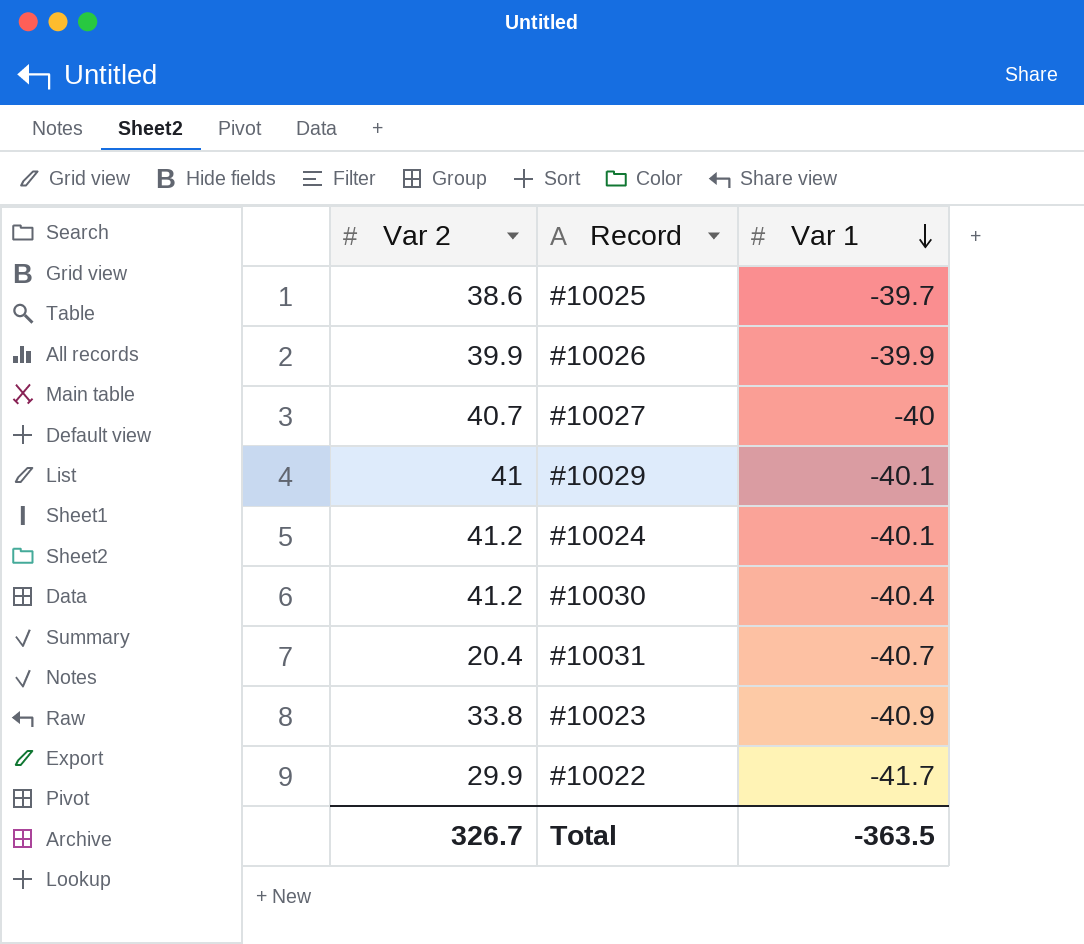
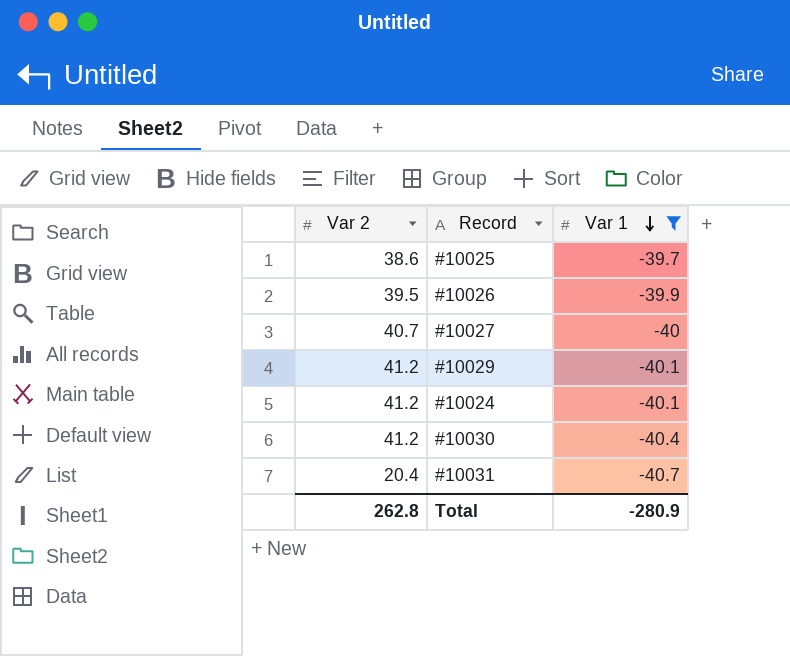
filter: none -> Var 1 >= -40.7
#10026 | Var 2: 39.9 -> 39.5
#10029 | Var 2: 41 -> 41.2
Total | Var 2: 326.7 -> 262.8
Total | Var 1: -363.5 -> -280.9

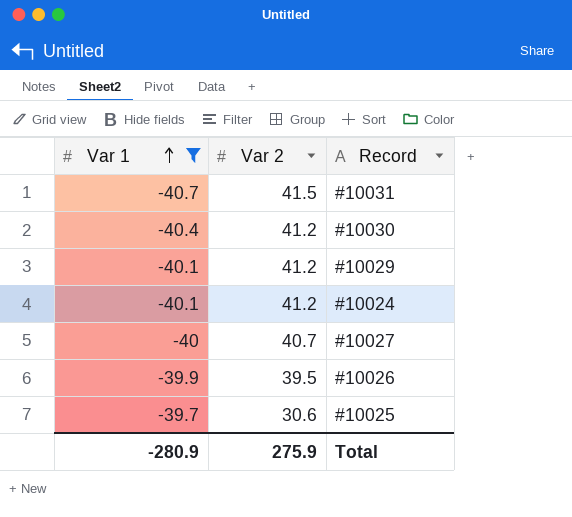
row order: Var 1 descending -> Var 1 ascending
column Var 1 | position: 3 -> 1
#10031 | Var 2: 20.4 -> 41.5
#10025 | Var 2: 38.6 -> 30.6
Total | Var 2: 262.8 -> 275.9

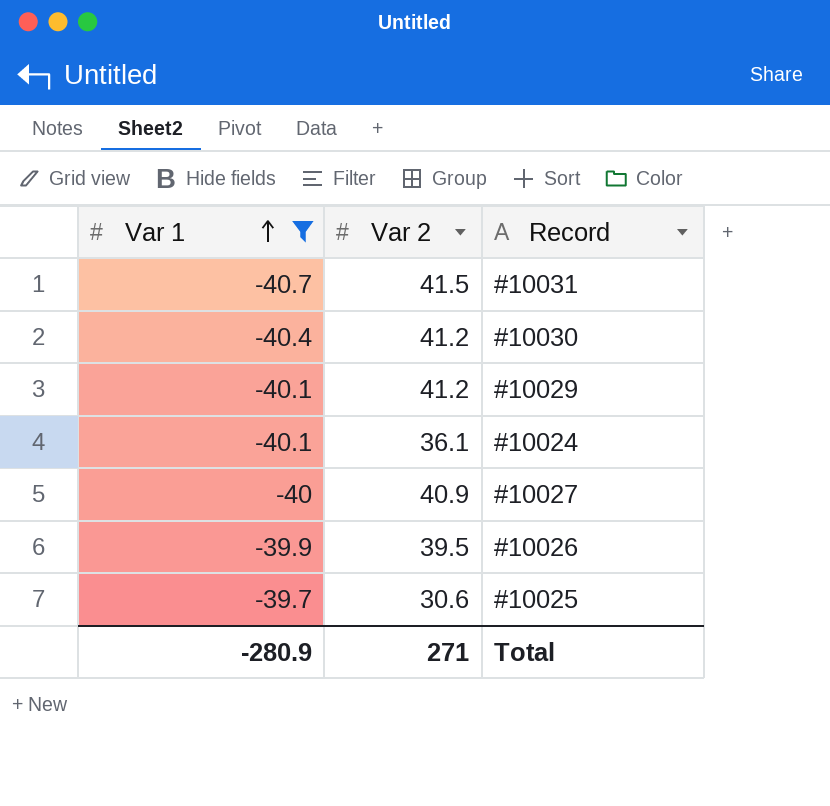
#10024 | Var 2: 41.2 -> 36.1
#10027 | Var 2: 40.7 -> 40.9
Total | Var 2: 275.9 -> 271

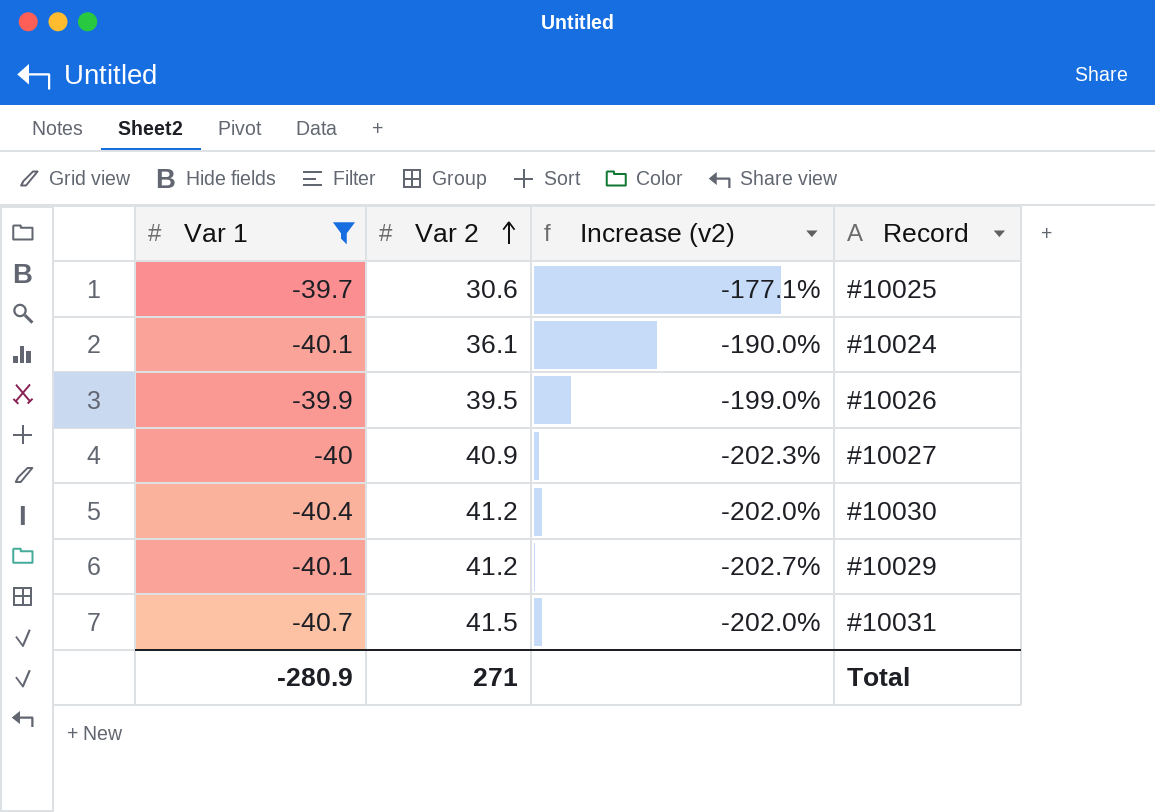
row order: Var 1 ascending -> Var 2 ascending
column Increase (v2) | formula: none -> ([Var 2] - [Var 1]) / [Var 1]

